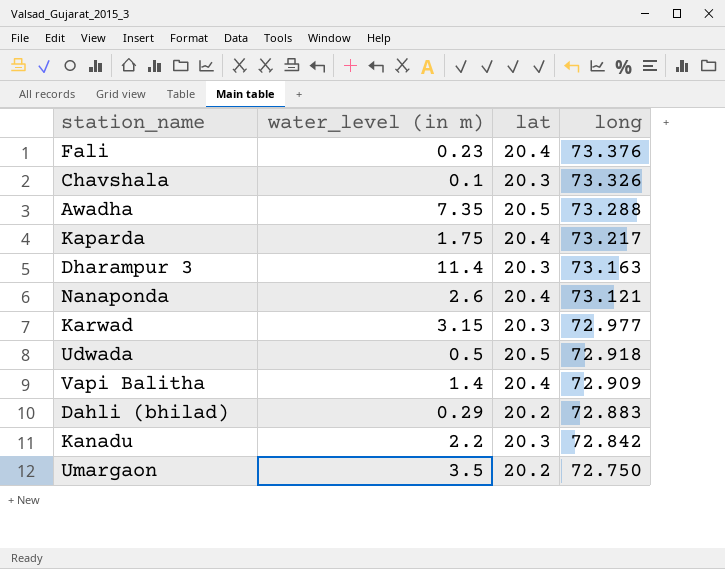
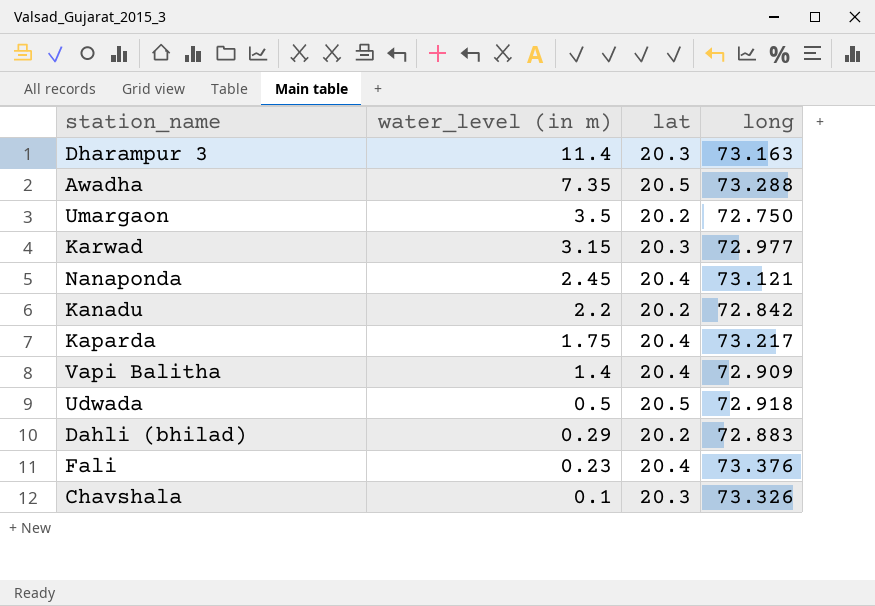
row order: long descending -> water_level (in m) descending
Nanaponda | water_level (in m): 2.6 -> 2.45
Kanadu | lat: 20.3 -> 20.2

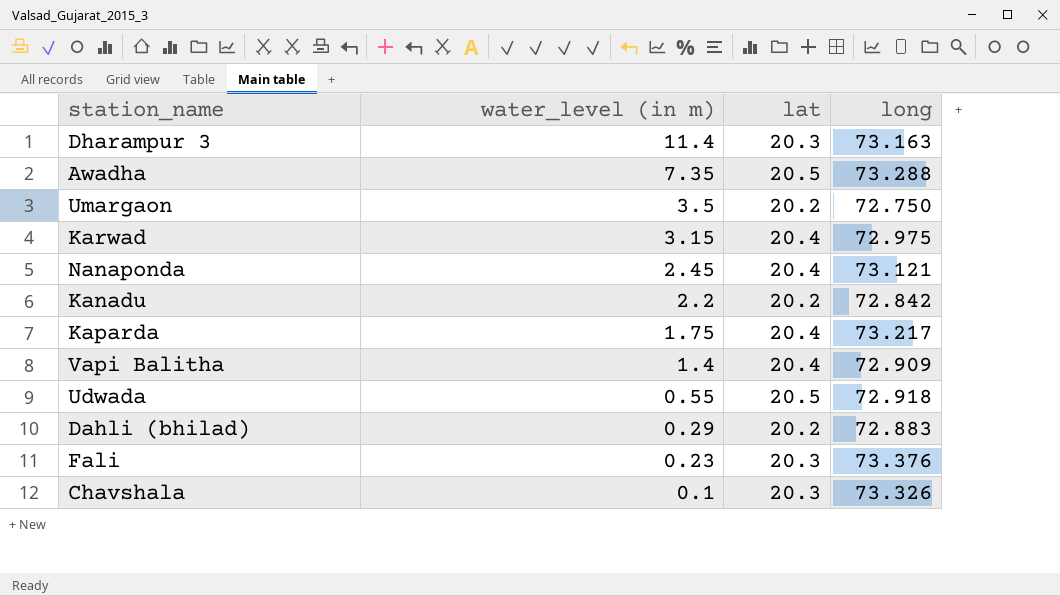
Karwad | lat: 20.3 -> 20.4
Karwad | long: 72.977 -> 72.975
Udwada | water_level (in m): 0.5 -> 0.55
Fali | lat: 20.4 -> 20.3

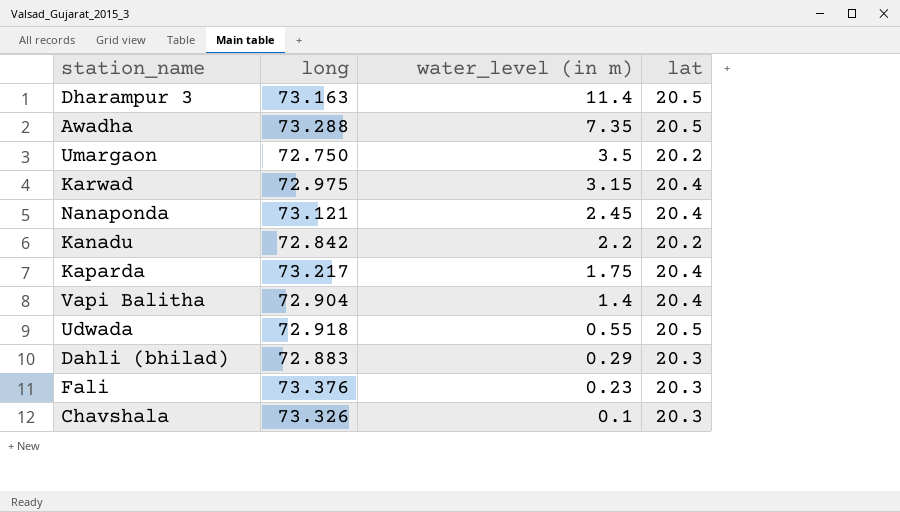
column long | position: 4 -> 2
Dharampur 3 | lat: 20.3 -> 20.5
Vapi Balitha | long: 72.909 -> 72.904
Dahli (bhilad) | lat: 20.2 -> 20.3

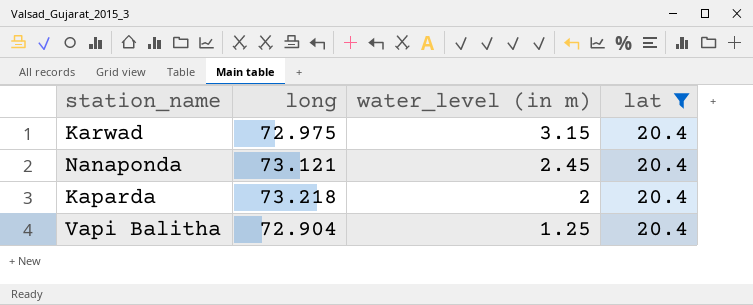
filter: none -> lat = 20.4
Kaparda | long: 73.217 -> 73.218
Kaparda | water_level (in m): 1.75 -> 2
Vapi Balitha | water_level (in m): 1.4 -> 1.25

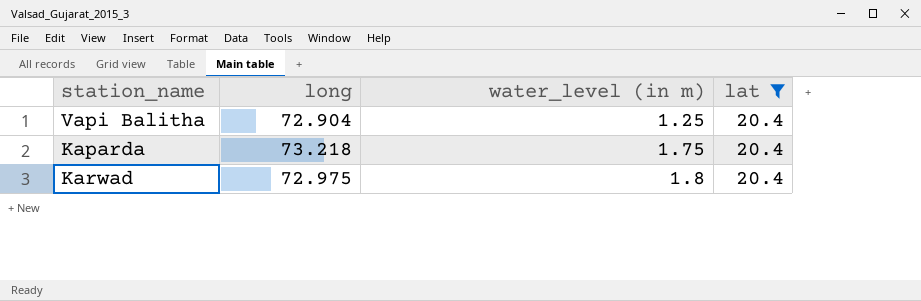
row order: water_level (in m) descending -> water_level (in m) ascending
row Nanaponda: 73.121 | 2.45 | 20.4 -> none
Kaparda | water_level (in m): 2 -> 1.75
Karwad | water_level (in m): 3.15 -> 1.8

